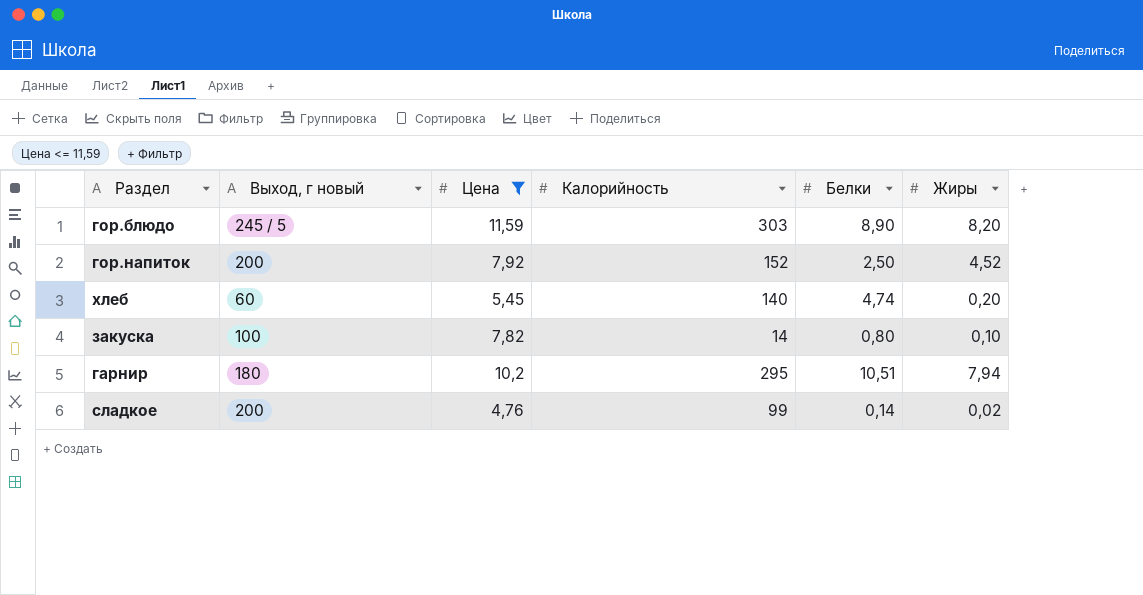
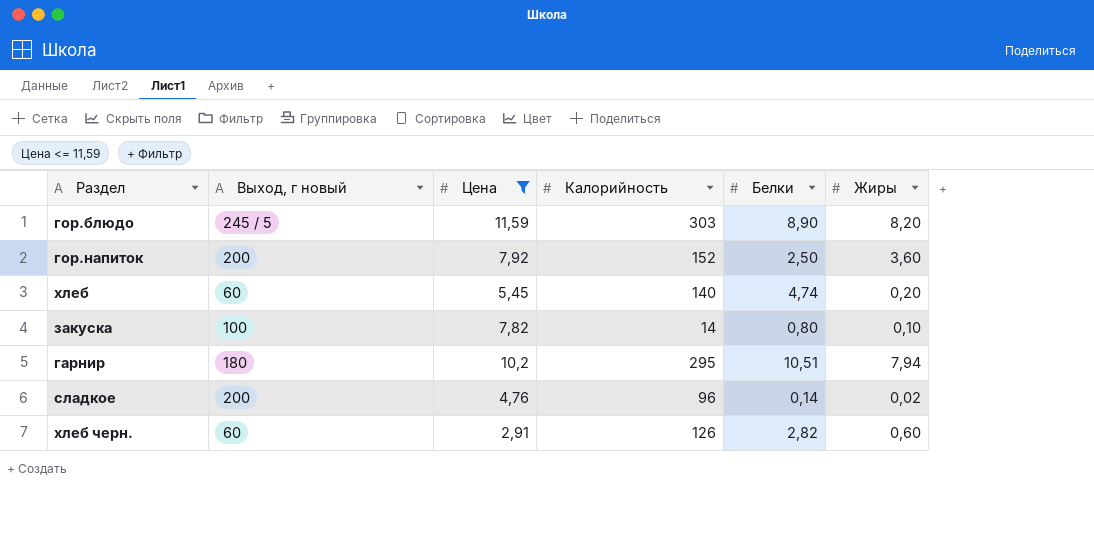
гор.напиток | Жиры: 4,52 -> 3,60
сладкое | Калорийность: 99 -> 96
row хлеб черн.: none -> 60 | 2,91 | 126 | 2,82 | 0,60

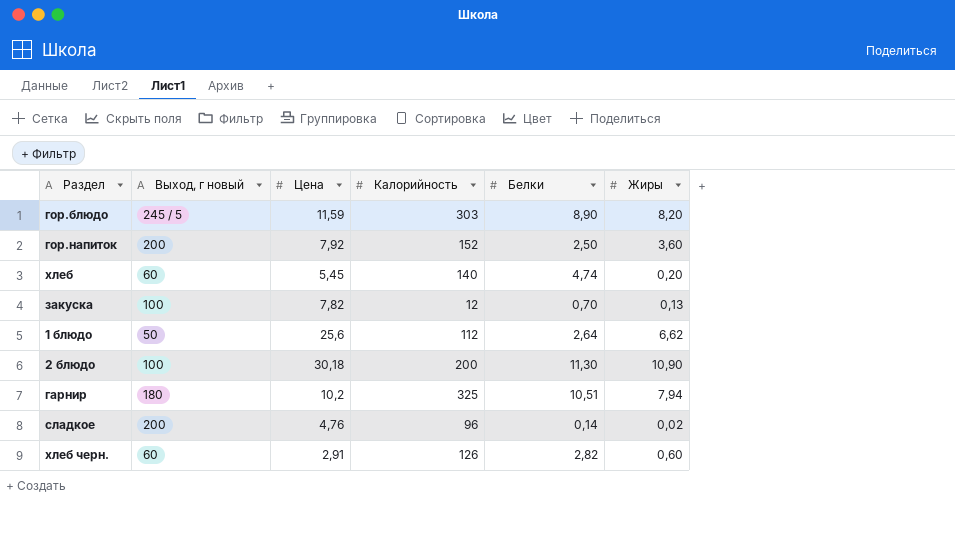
filter: Цена <= 11,59 -> none
закуска | Калорийность: 14 -> 12
закуска | Белки: 0,80 -> 0,70
закуска | Жиры: 0,10 -> 0,13
гарнир | Калорийность: 295 -> 325

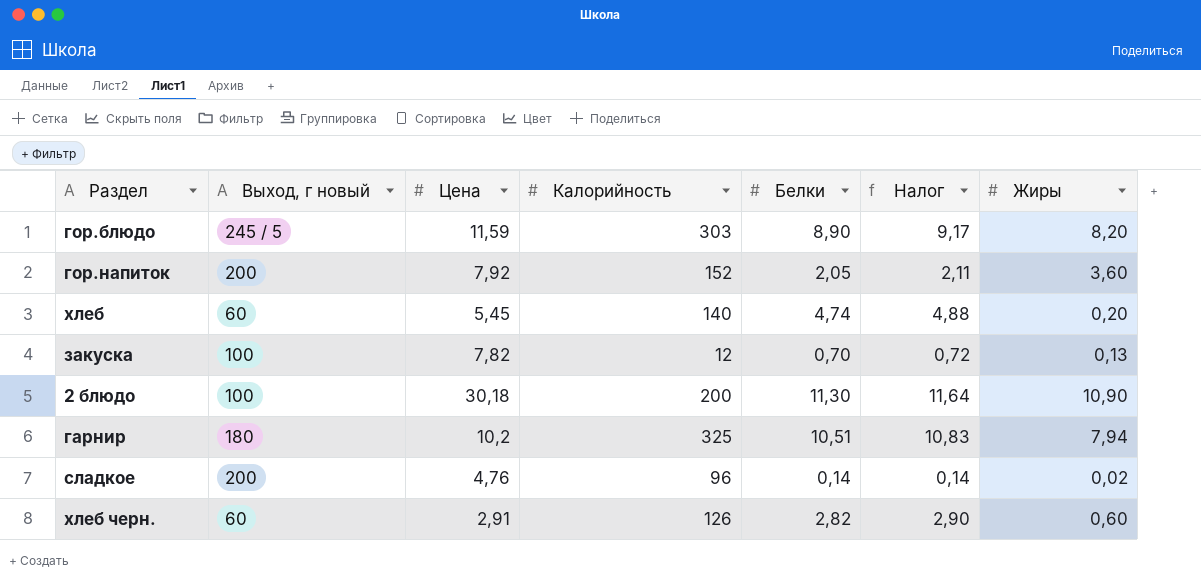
column Налог | formula: none -> [Белки] * 1,03
row 1 блюдо: 50 | 25,6 | 112 | 2,64 | 6,62 -> none
гор.напиток | Белки: 2,50 -> 2,05

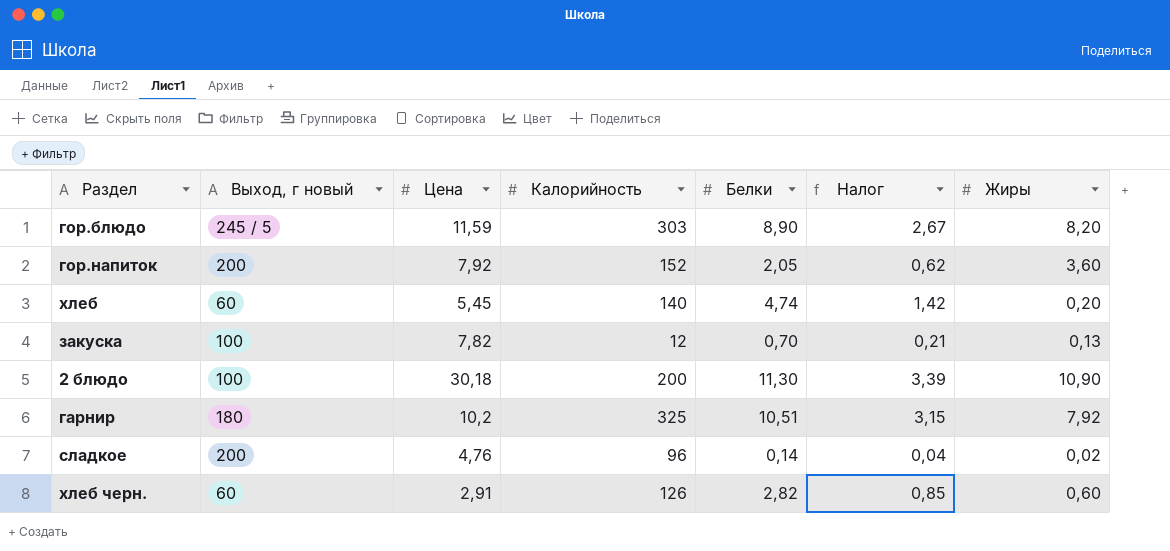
column Налог | formula: [Белки] * 1,03 -> [Белки] * 0,3
гарнир | Жиры: 7,94 -> 7,92

